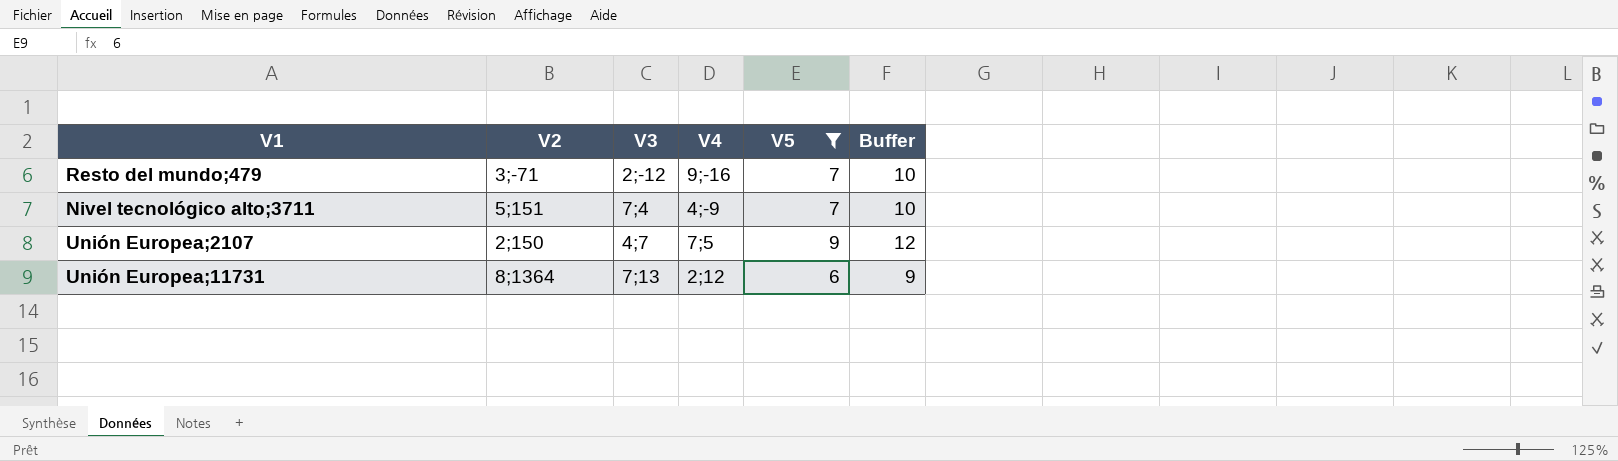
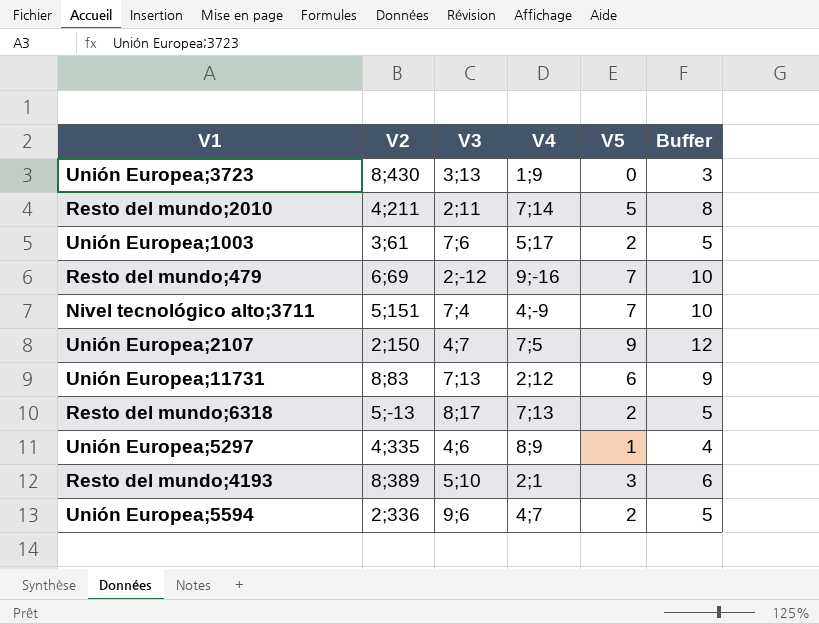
filter: V5 >= 6 -> none
Resto del mundo;479 | V2: 3;-71 -> 6;69
Unión Europea;11731 | V2: 8;1364 -> 8;83

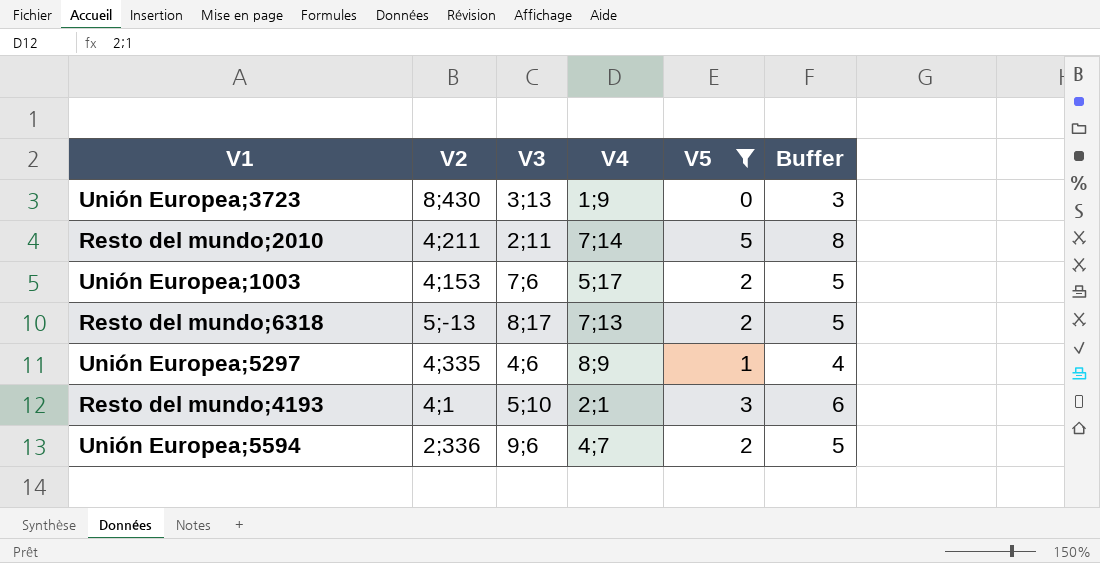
filter: none -> V5 <= 5
Unión Europea;1003 | V2: 3;61 -> 4;153
Resto del mundo;4193 | V2: 8;389 -> 4;1

